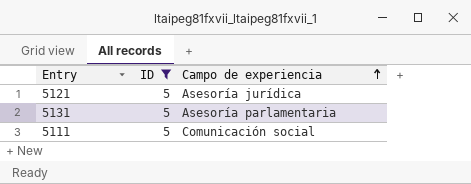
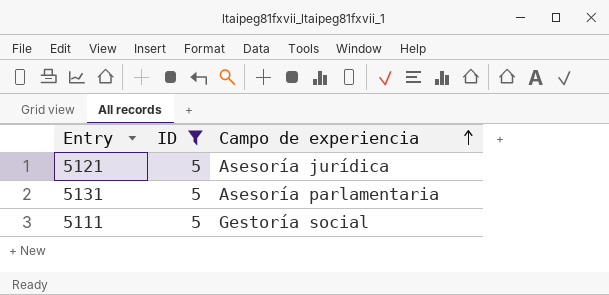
5111 | Campo de experiencia: Comunicación social -> Gestoría social

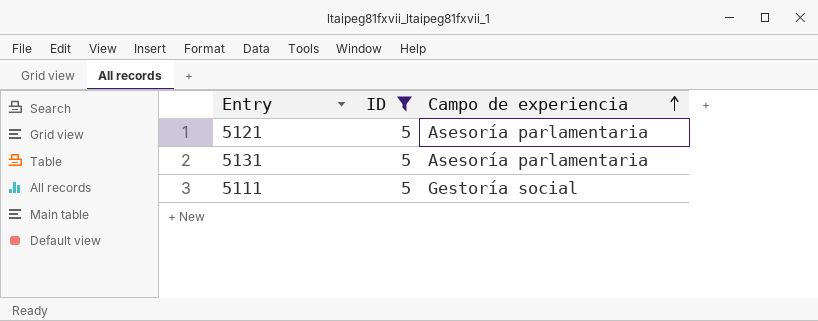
5121 | Campo de experiencia: Asesoría jurídica -> Asesoría parlamentaria

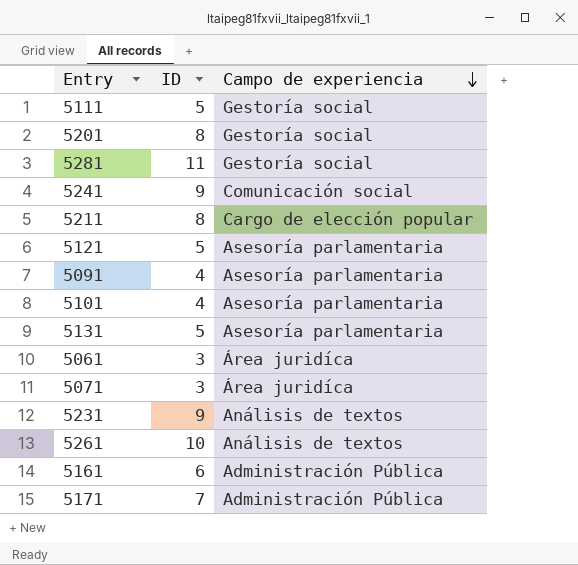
filter: ID = 5 -> none
row order: Campo de experiencia ascending -> Campo de experiencia descending

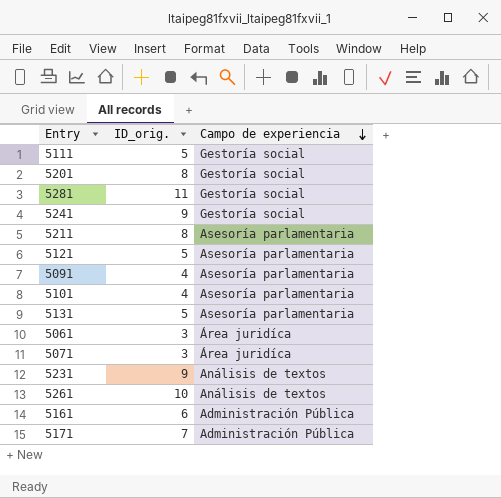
column name: ID -> ID_orig.
5241 | Campo de experiencia: Comunicación social -> Gestoría social
5211 | Campo de experiencia: Cargo de elección popular -> Asesoría parlamentaria

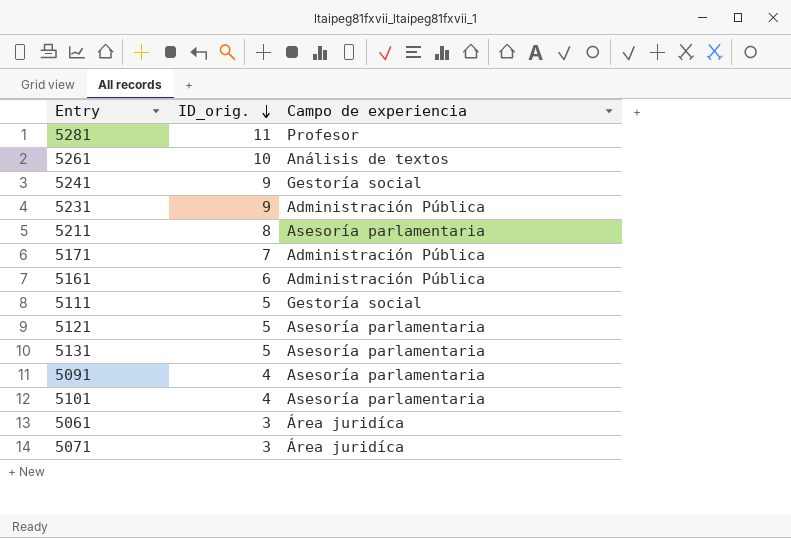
row order: Campo de experiencia descending -> ID_orig. descending
row 5201: 8 | Gestoría social -> none
5281 | Campo de experiencia: Gestoría social -> Profesor
5231 | Campo de experiencia: Análisis de textos -> Administración Pública

